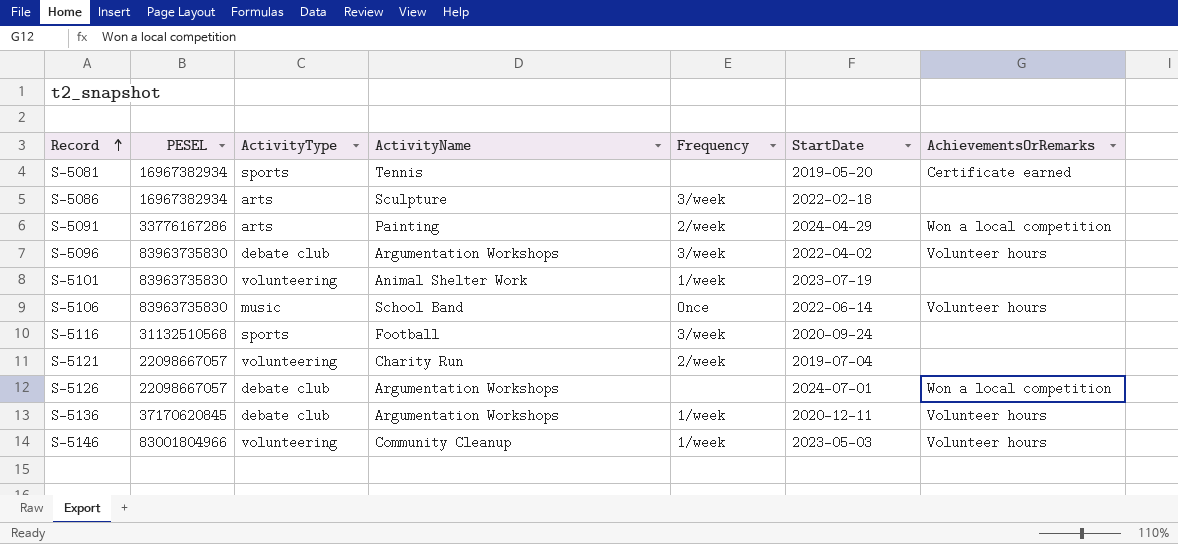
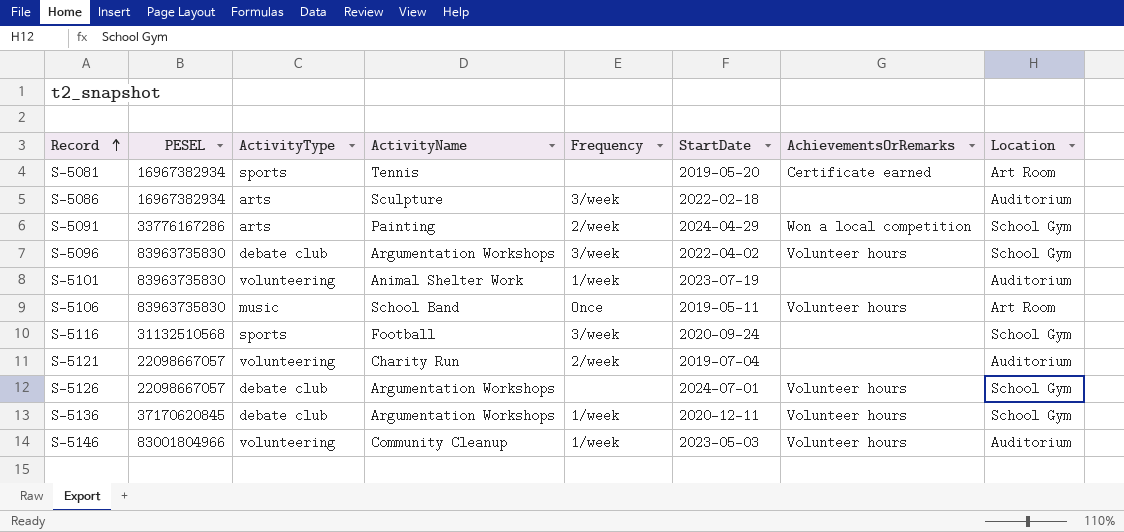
column Location | position: none -> 8
S-5106 | StartDate: 2022-06-14 -> 2019-05-11
S-5126 | AchievementsOrRemarks: Won a local competition -> Volunteer hours

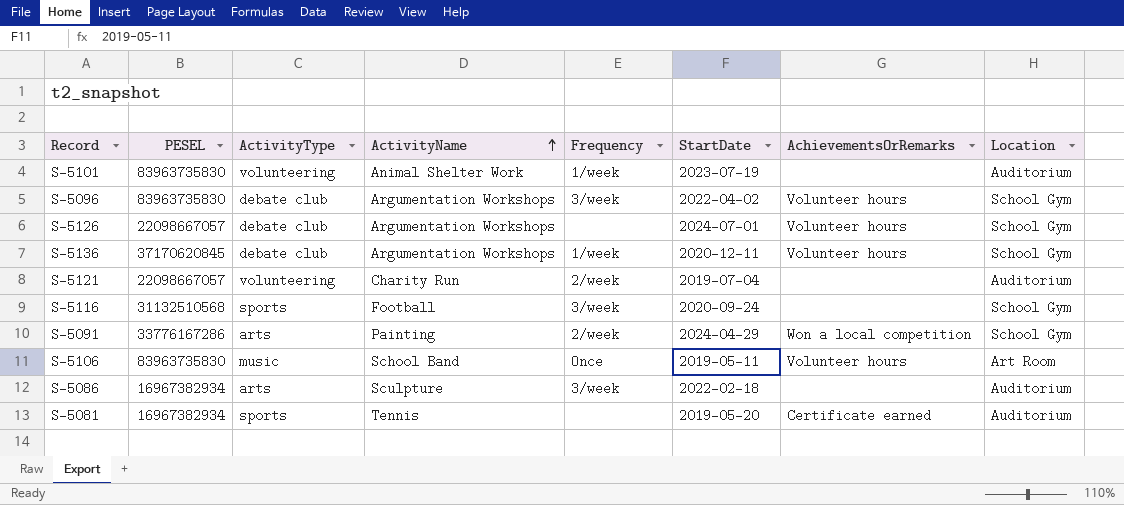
row order: Record ascending -> ActivityName ascending
row S-5146: 83001804966 | volunteering | Community Cleanup | 1/week | 2023-05-03 | Volunteer hours | Auditorium -> none
S-5081 | Location: Art Room -> Auditorium

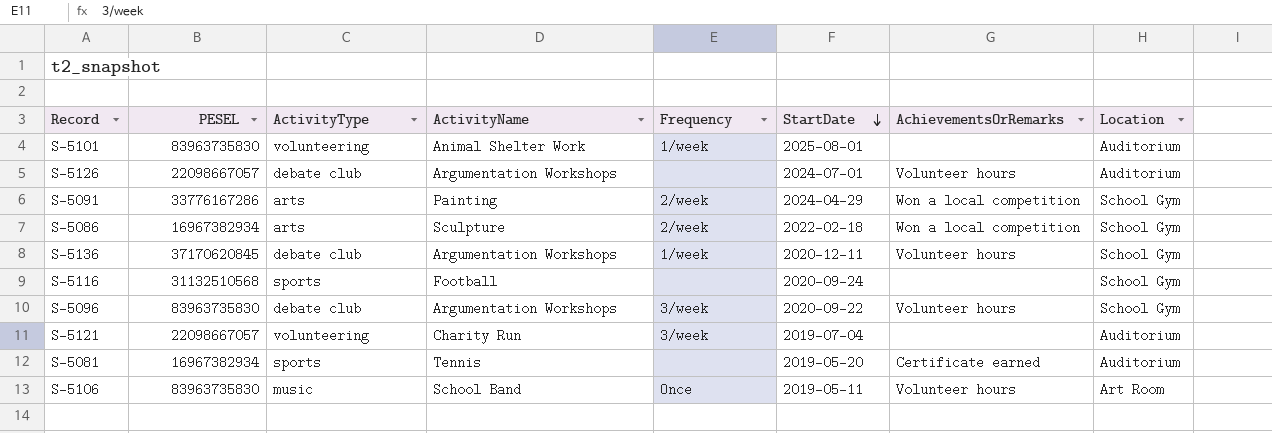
row order: ActivityName ascending -> StartDate descending
S-5101 | StartDate: 2023-07-19 -> 2025-08-01
S-5126 | Location: School Gym -> Auditorium
S-5086 | Frequency: 3/week -> 2/week
S-5086 | AchievementsOrRemarks: none -> Won a local competition
S-5086 | Location: Auditorium -> School Gym
S-5116 | Frequency: 3/week -> none
S-5096 | StartDate: 2022-04-02 -> 2020-09-22
S-5121 | Frequency: 2/week -> 3/week

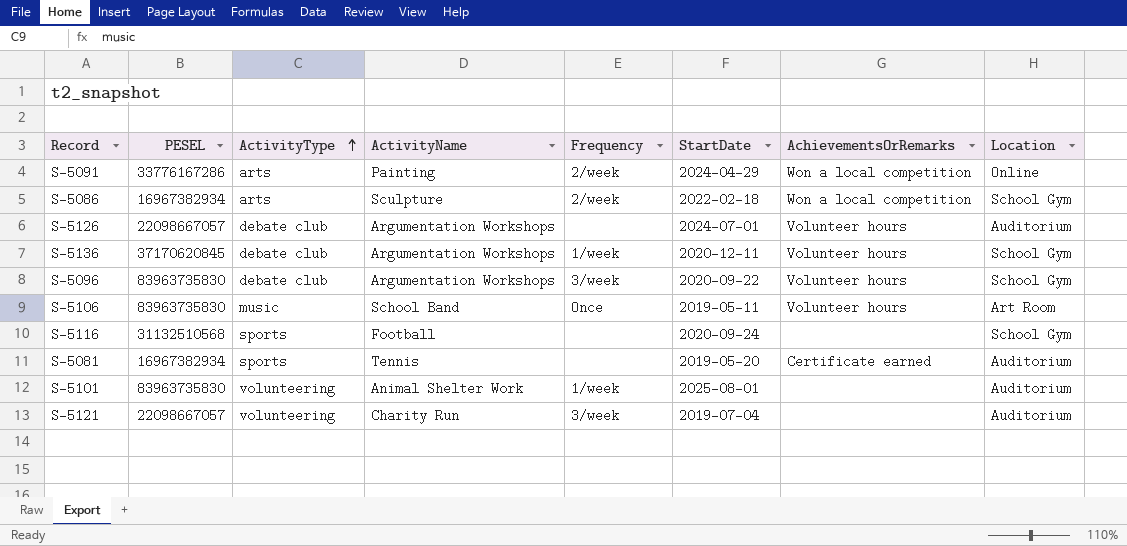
row order: StartDate descending -> ActivityType ascending
S-5091 | Location: School Gym -> Online

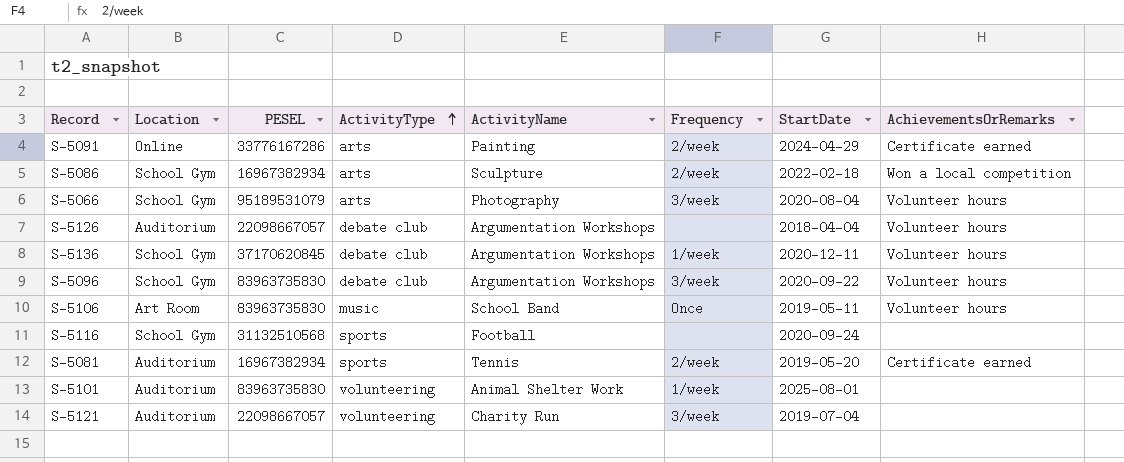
column Location | position: 8 -> 2
S-5091 | AchievementsOrRemarks: Won a local competition -> Certificate earned
row S-5066: none -> School Gym | 95189531079 | arts | Photography | 3/week | 2020-08-04 | Volunteer hours
S-5126 | StartDate: 2024-07-01 -> 2018-04-04
S-5081 | Frequency: none -> 2/week

